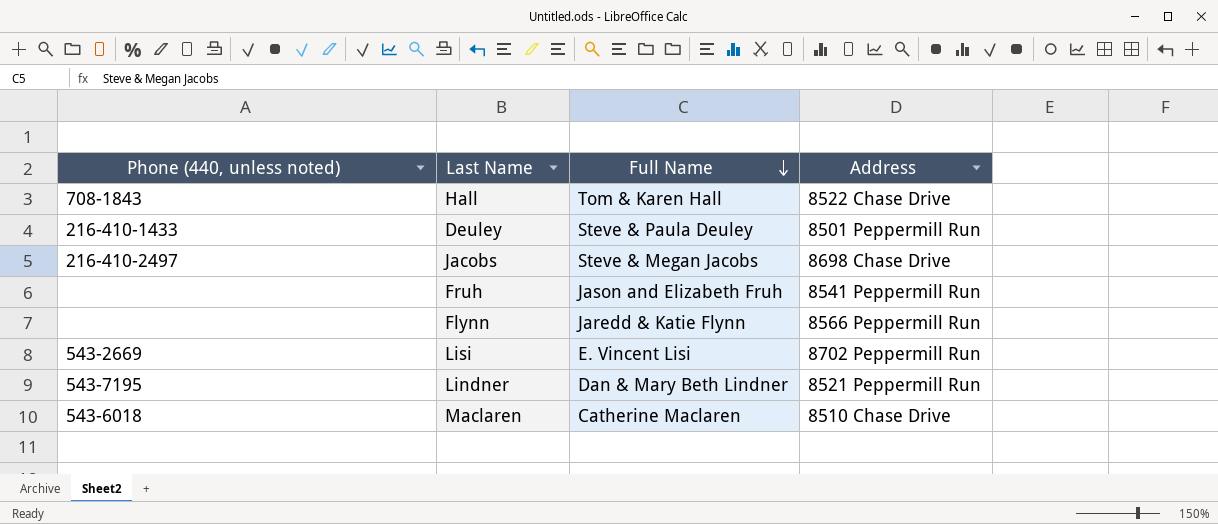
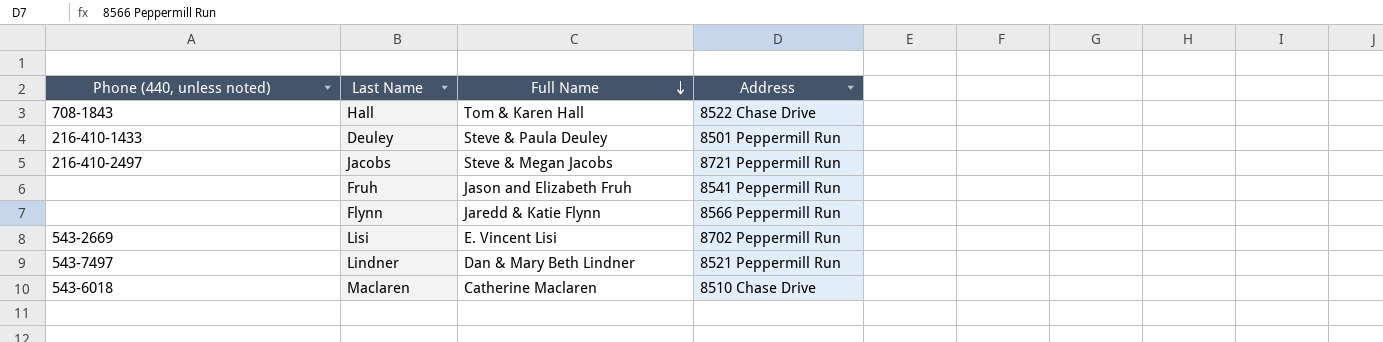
Jacobs | Address: 8698 Chase Drive -> 8721 Peppermill Run
Lindner | Phone (440, unless noted): 543-7195 -> 543-7497

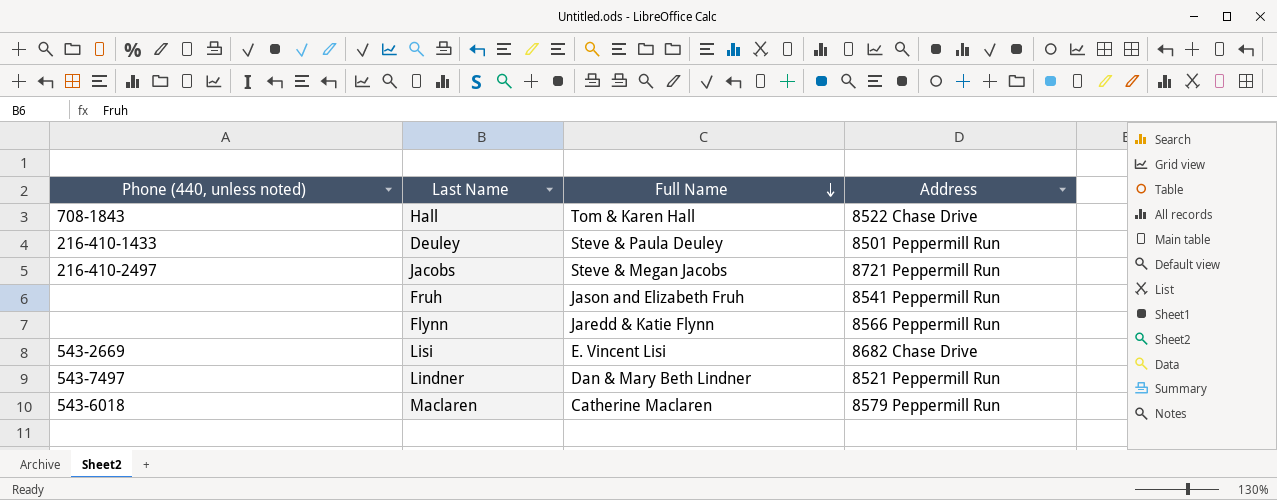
Lisi | Address: 8702 Peppermill Run -> 8682 Chase Drive
Maclaren | Address: 8510 Chase Drive -> 8579 Peppermill Run

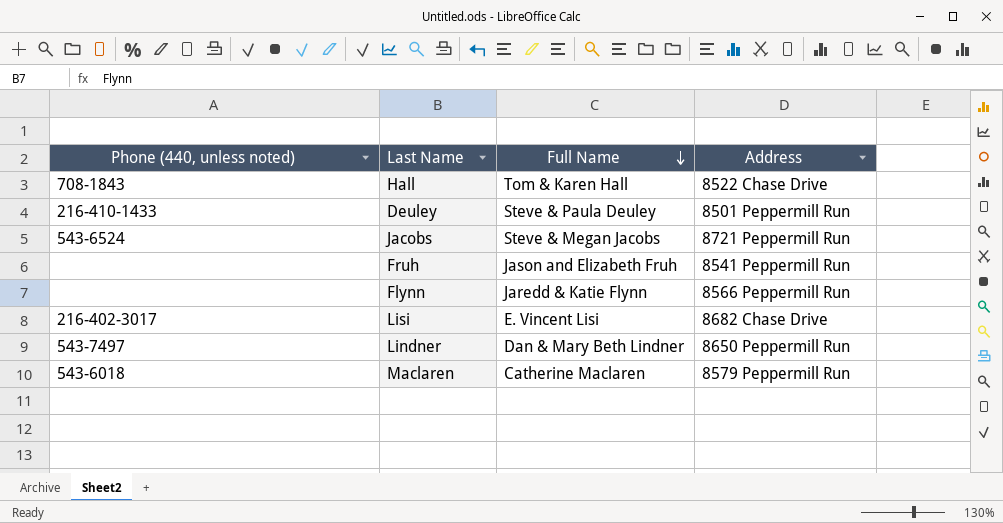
Jacobs | Phone (440, unless noted): 216-410-2497 -> 543-6524
Lisi | Phone (440, unless noted): 543-2669 -> 216-402-3017
Lindner | Address: 8521 Peppermill Run -> 8650 Peppermill Run

